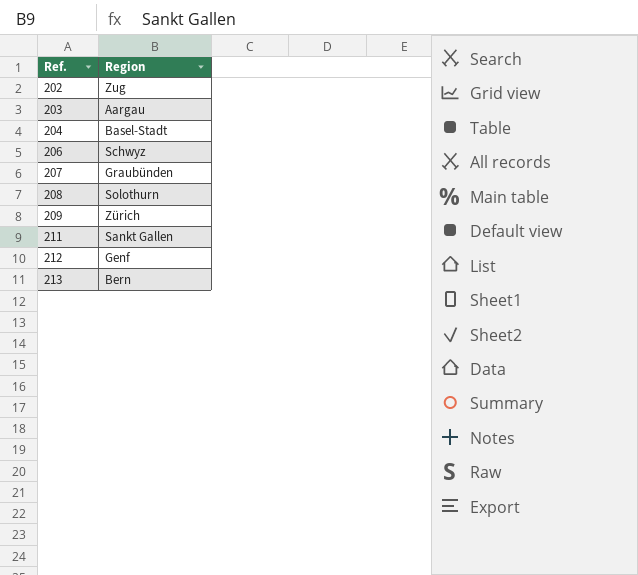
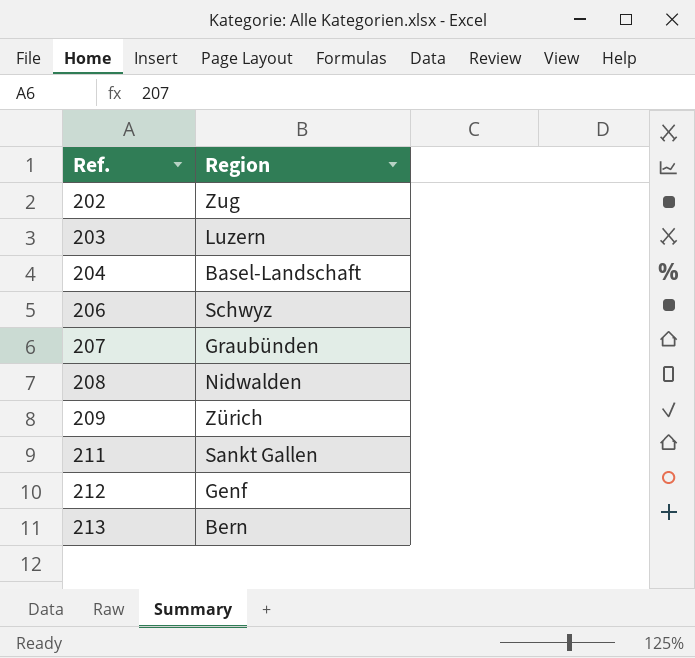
203 | Region: Aargau -> Luzern
204 | Region: Basel-Stadt -> Basel-Landschaft
208 | Region: Solothurn -> Nidwalden

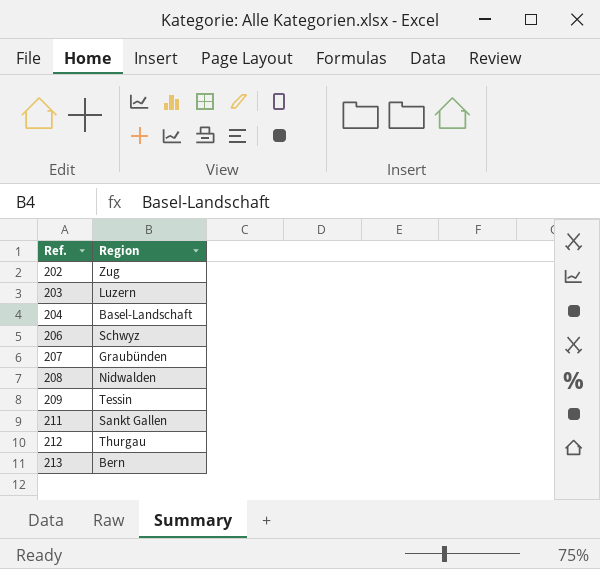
209 | Region: Zürich -> Tessin
212 | Region: Genf -> Thurgau

